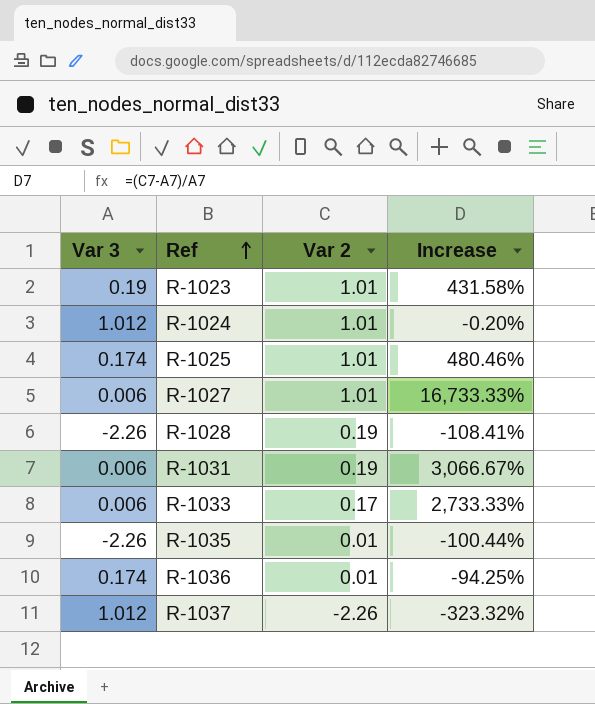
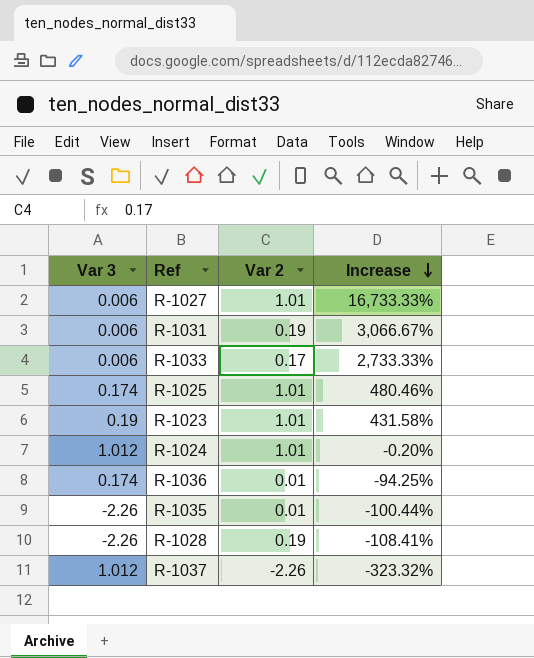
row order: Ref ascending -> Increase descending

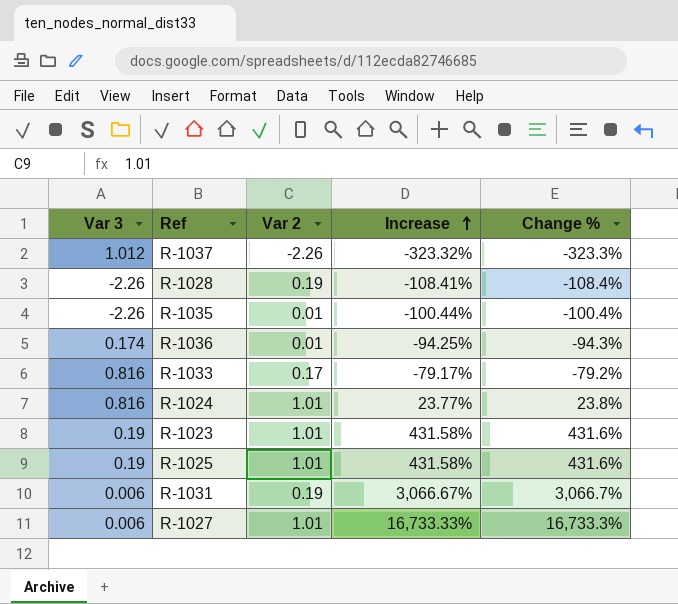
row order: Increase descending -> Increase ascending
column Change % | formula: none -> ([Var 2] - [Var 3]) / [Var 3]
R-1033 | Var 3: 0.006 -> 0.816
R-1033 | Increase: 2,733.33% -> -79.17%
R-1024 | Var 3: 1.012 -> 0.816
R-1024 | Increase: -0.20% -> 23.77%
R-1025 | Var 3: 0.174 -> 0.19
R-1025 | Increase: 480.46% -> 431.58%

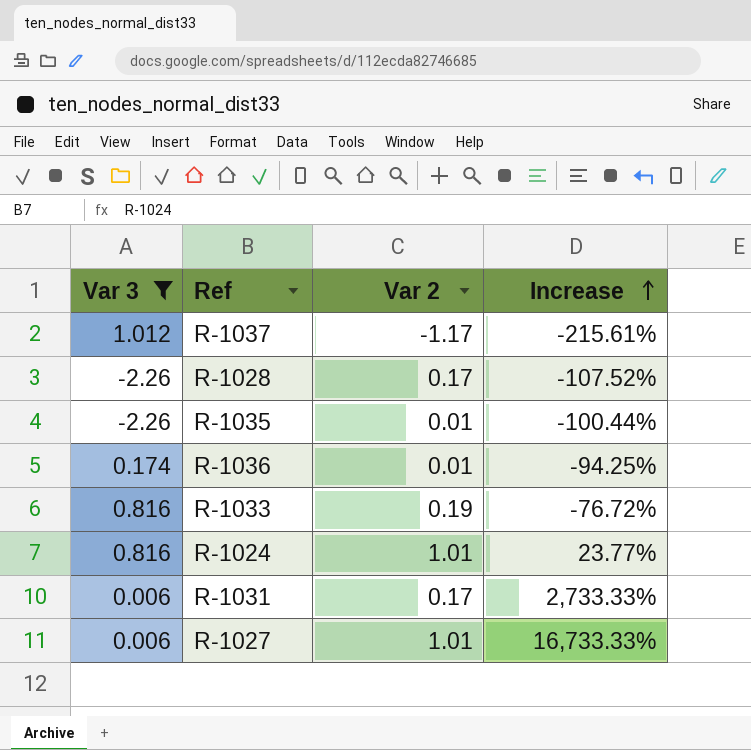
filter: none -> Var 3 != 0.19
column Change % | formula: ([Var 2] - [Var 3]) / [Var 3] -> none
R-1037 | Var 2: -2.26 -> -1.17
R-1037 | Increase: -323.32% -> -215.61%
R-1028 | Var 2: 0.19 -> 0.17
R-1028 | Increase: -108.41% -> -107.52%
R-1033 | Var 2: 0.17 -> 0.19
R-1033 | Increase: -79.17% -> -76.72%
R-1031 | Var 2: 0.19 -> 0.17
R-1031 | Increase: 3,066.67% -> 2,733.33%

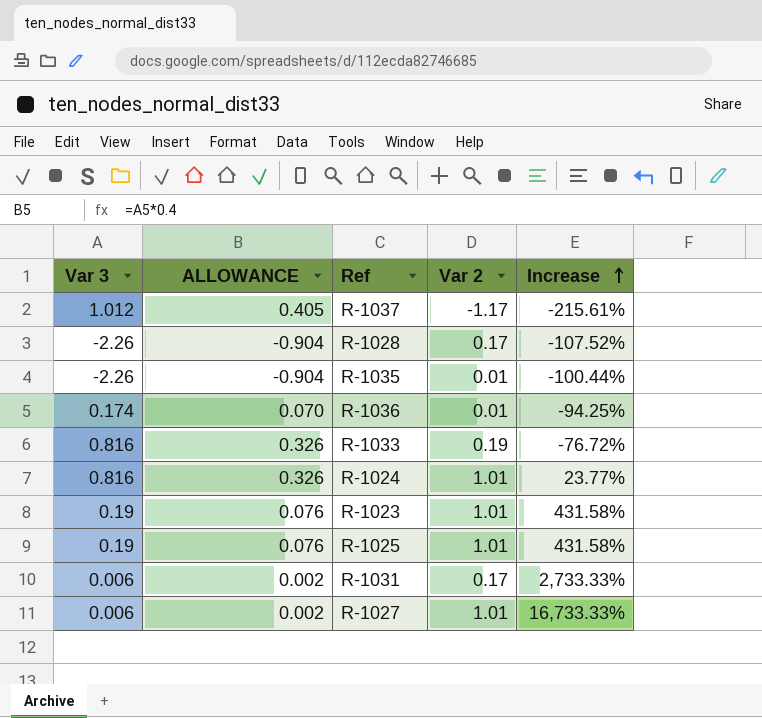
filter: Var 3 != 0.19 -> none
column ALLOWANCE | formula: none -> [Var 3] * 0.4

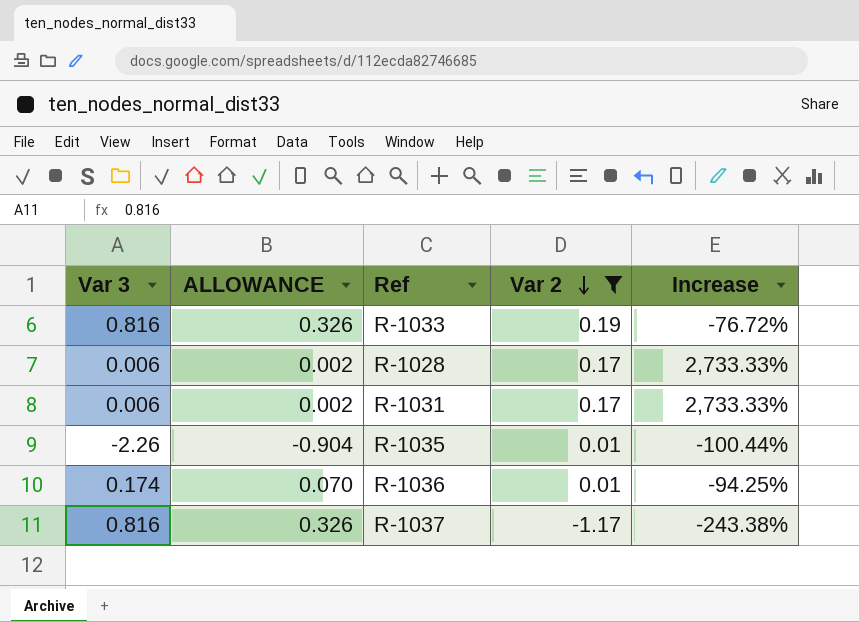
filter: none -> Var 2 != 1.01
row order: Increase ascending -> Var 2 descending
R-1028 | Var 3: -2.26 -> 0.006
R-1028 | ALLOWANCE: -0.904 -> 0.002
R-1028 | Increase: -107.52% -> 2,733.33%
R-1037 | Var 3: 1.012 -> 0.816
R-1037 | ALLOWANCE: 0.405 -> 0.326
R-1037 | Increase: -215.61% -> -243.38%

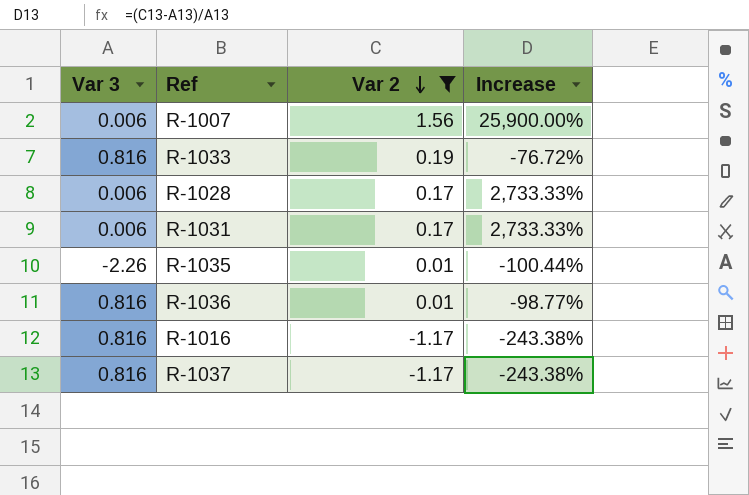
column ALLOWANCE | formula: [Var 3] * 0.4 -> none
row R-1007: none -> 0.006 | 1.56 | 25,900.00%
R-1036 | Var 3: 0.174 -> 0.816
R-1036 | Increase: -94.25% -> -98.77%
row R-1016: none -> 0.816 | -1.17 | -243.38%

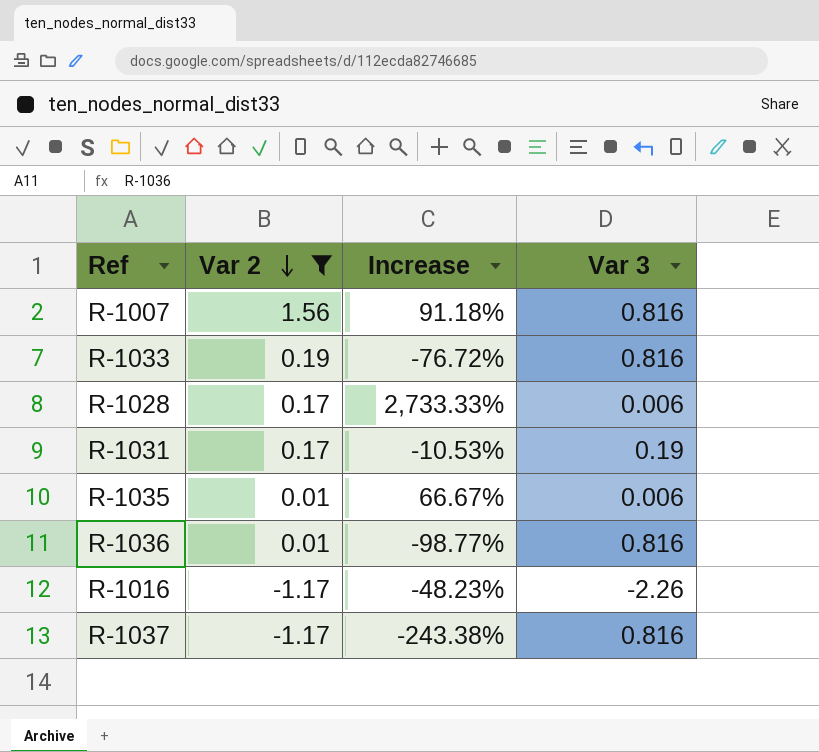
column Var 3 | position: 1 -> 4
R-1007 | Increase: 25,900.00% -> 91.18%
R-1007 | Var 3: 0.006 -> 0.816
R-1031 | Increase: 2,733.33% -> -10.53%
R-1031 | Var 3: 0.006 -> 0.19
R-1035 | Increase: -100.44% -> 66.67%
R-1035 | Var 3: -2.26 -> 0.006
R-1016 | Increase: -243.38% -> -48.23%
R-1016 | Var 3: 0.816 -> -2.26

